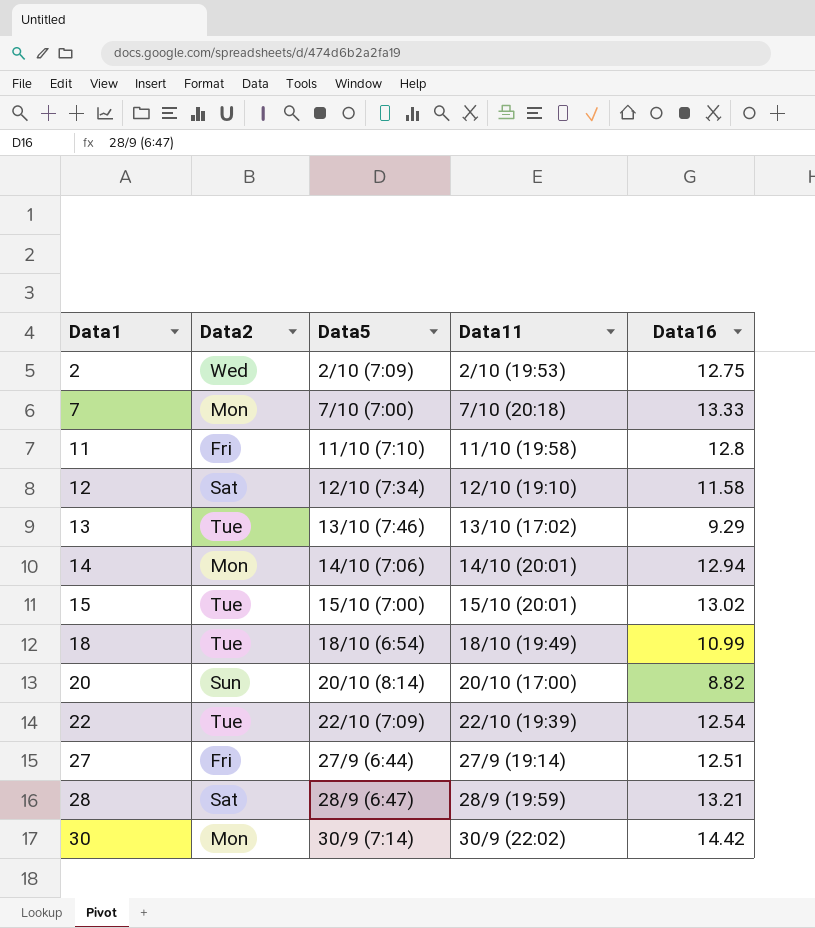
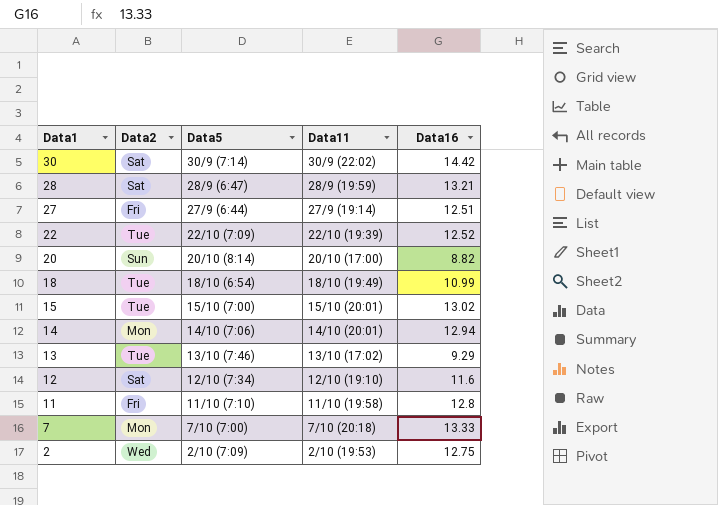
row order: Data1 ascending -> Data1 descending
30 | Data2: Mon -> Sat
22 | Data16: 12.54 -> 12.52
12 | Data16: 11.58 -> 11.6

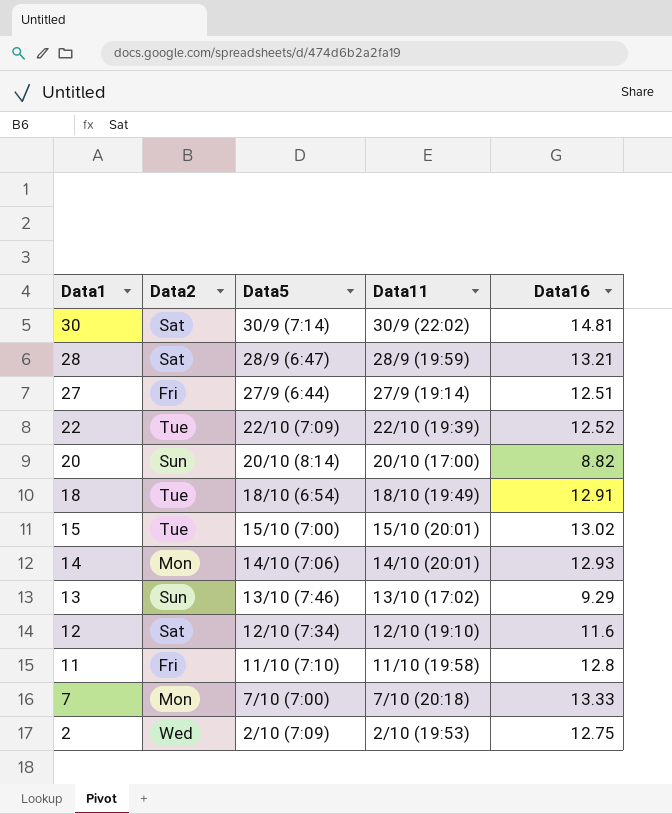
30 | Data16: 14.42 -> 14.81
18 | Data16: 10.99 -> 12.91
14 | Data16: 12.94 -> 12.93
13 | Data2: Tue -> Sun

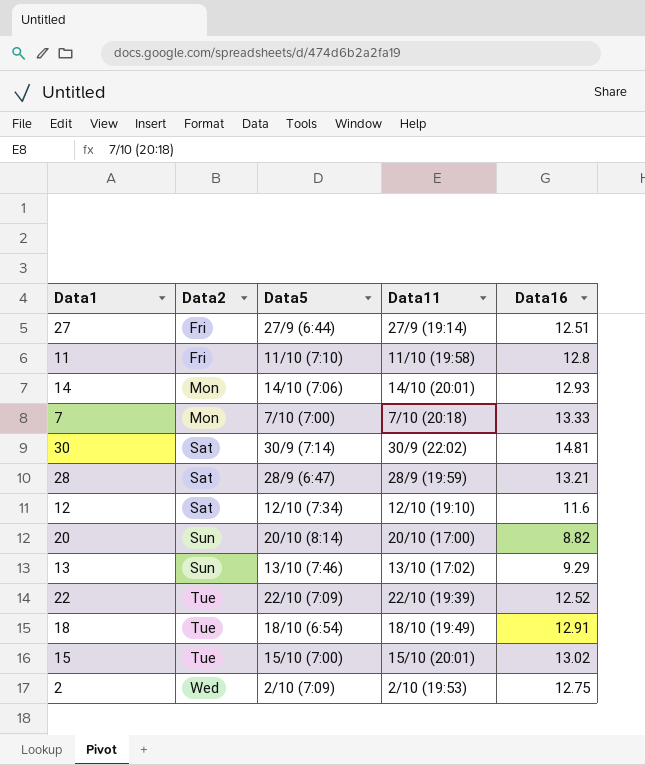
row order: Data1 descending -> Data2 ascending

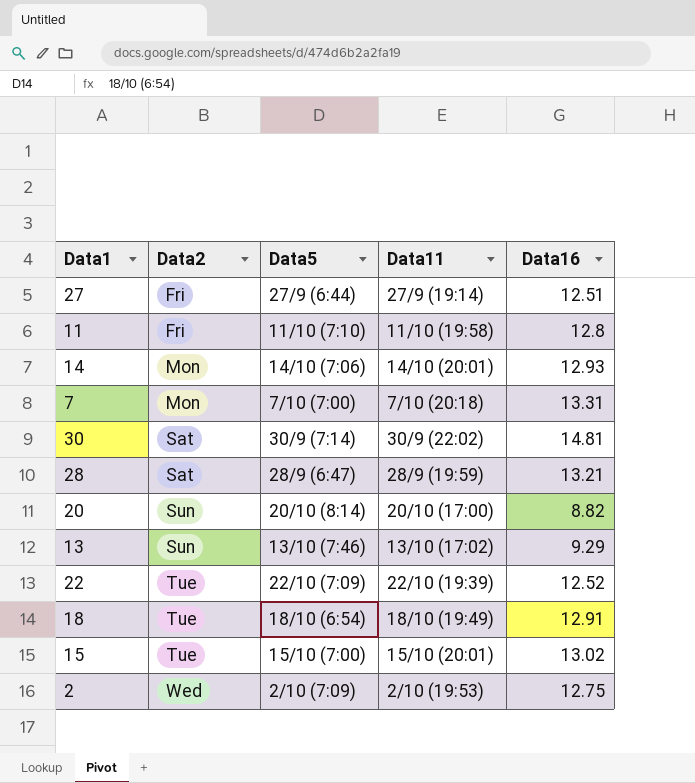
row 12: Sat | 12/10 (7:34) | 12/10 (19:10) | 11.6 -> none
7 | Data16: 13.33 -> 13.31

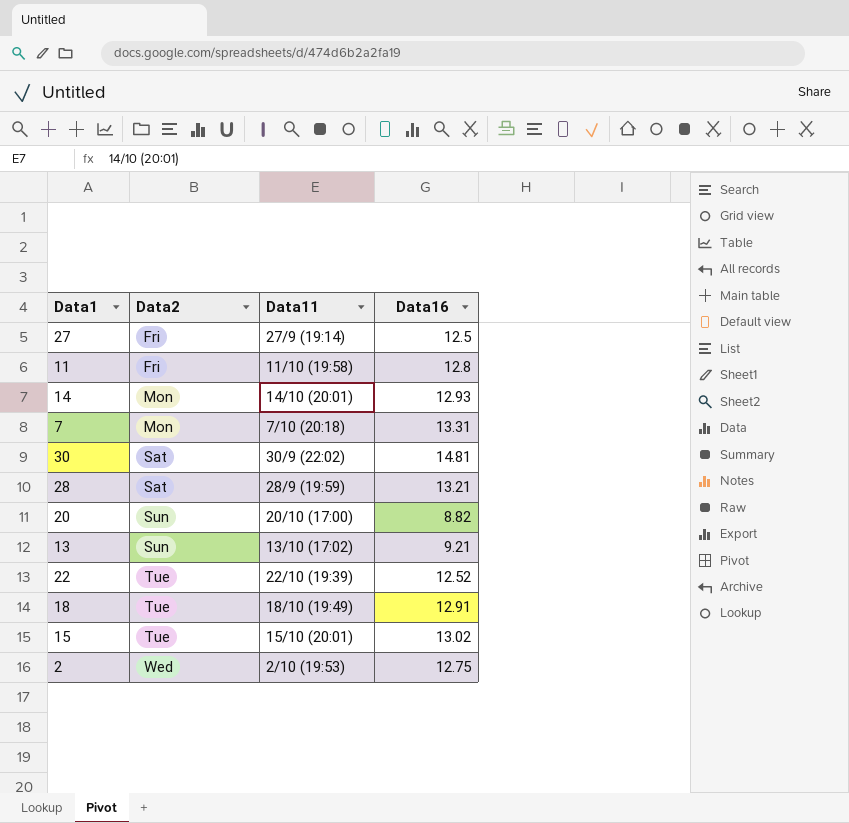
column Data5 | position: 3 -> none
27 | Data16: 12.51 -> 12.5
13 | Data16: 9.29 -> 9.21

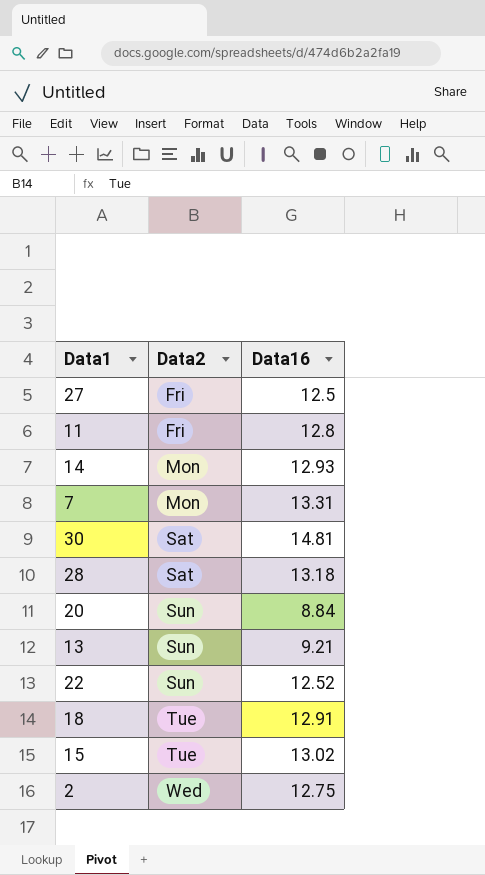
column Data11 | position: 3 -> none
28 | Data16: 13.21 -> 13.18
20 | Data16: 8.82 -> 8.84
22 | Data2: Tue -> Sun

